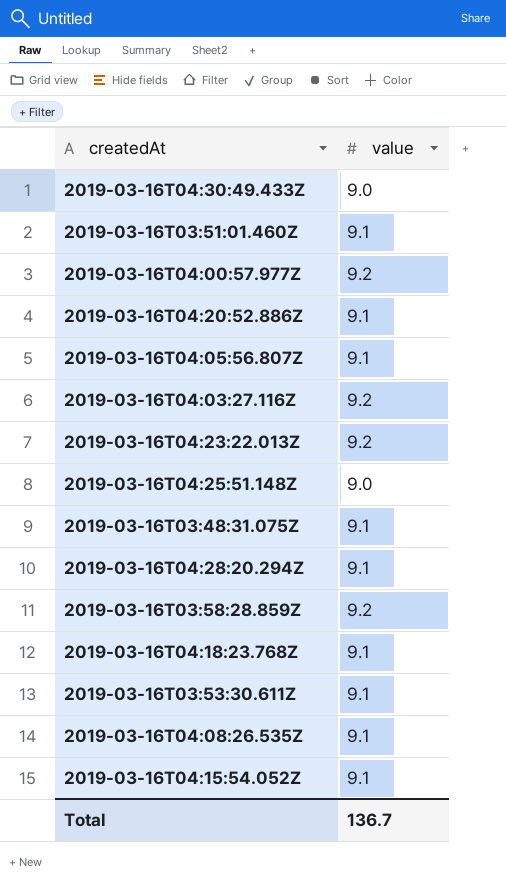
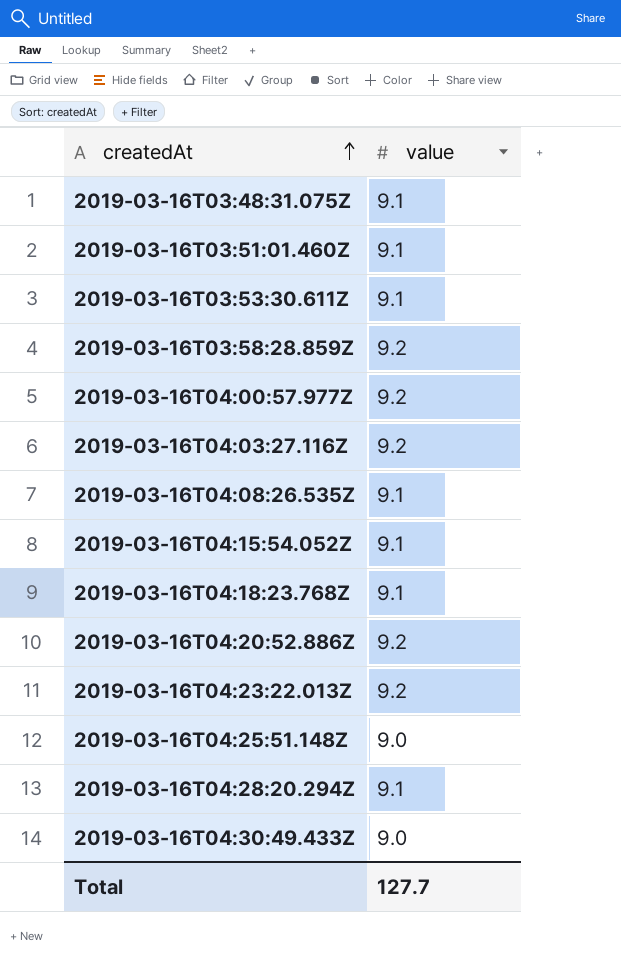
row order: none -> createdAt ascending
row 2019-03-16T04:05:56.807Z: 9.1 -> none
2019-03-16T04:20:52.886Z | value: 9.1 -> 9.2
Total | value: 136.7 -> 127.7

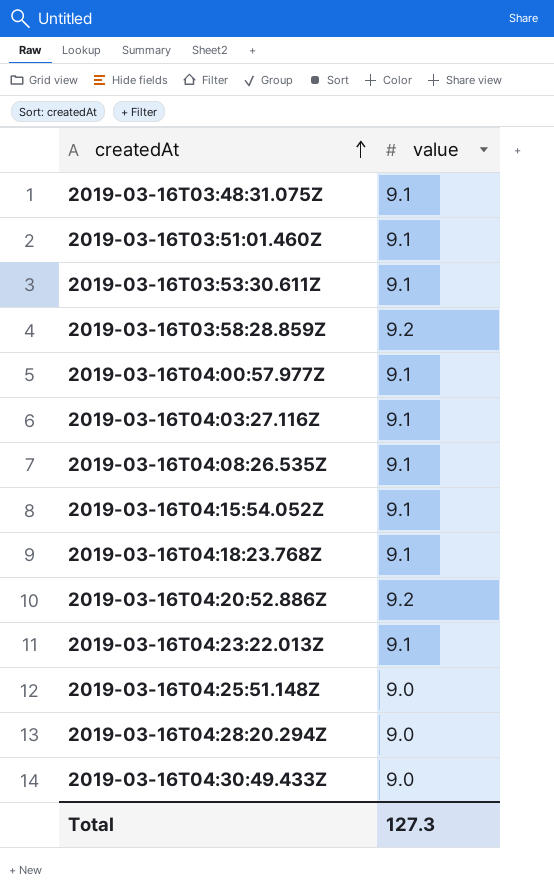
2019-03-16T04:00:57.977Z | value: 9.2 -> 9.1
2019-03-16T04:03:27.116Z | value: 9.2 -> 9.1
2019-03-16T04:23:22.013Z | value: 9.2 -> 9.1
2019-03-16T04:28:20.294Z | value: 9.1 -> 9.0
Total | value: 127.7 -> 127.3

